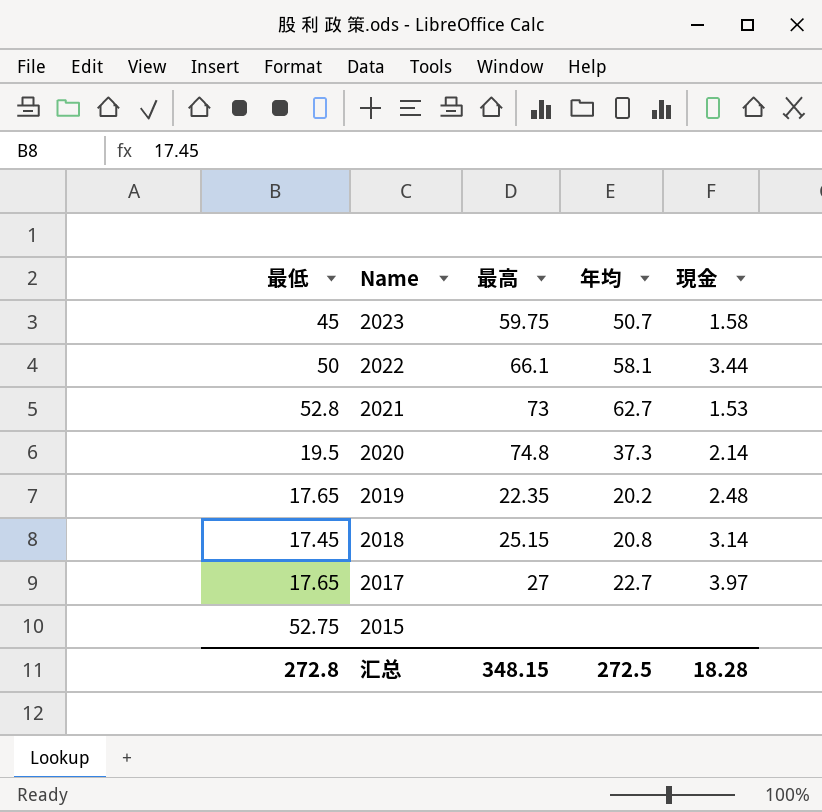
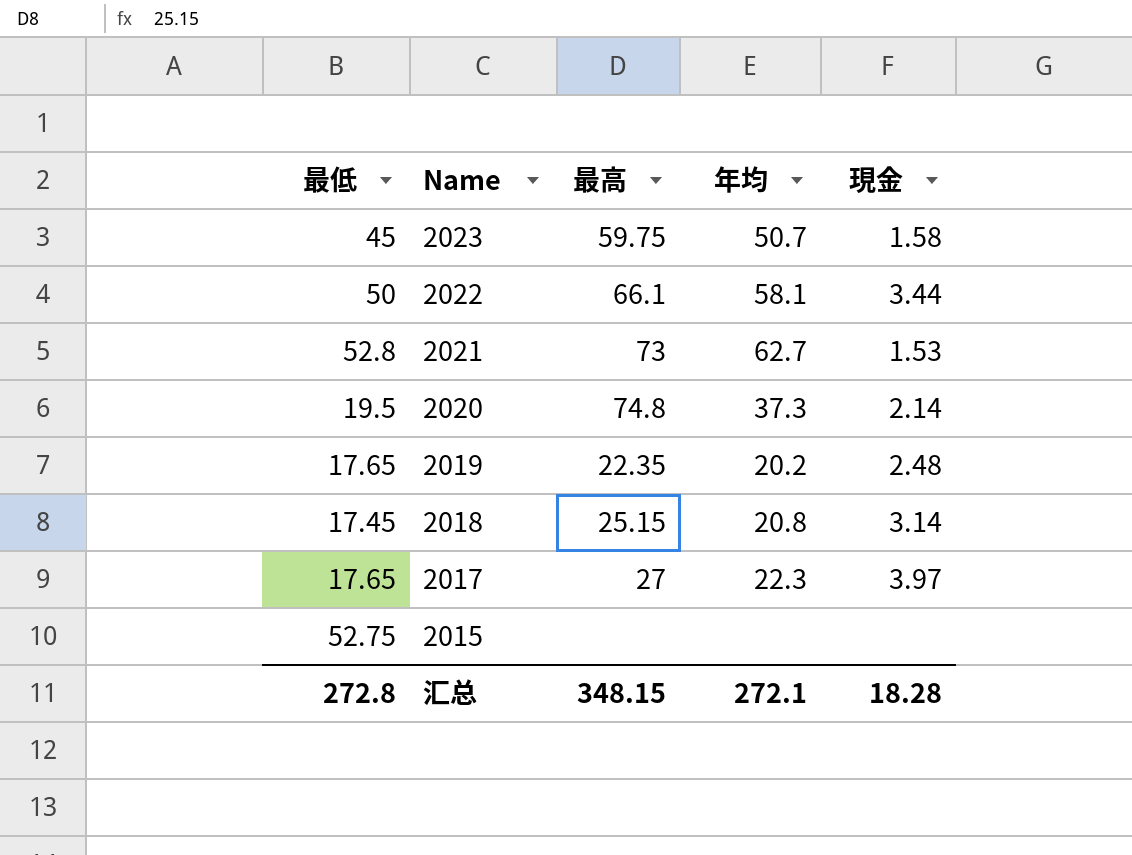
2017 | 年均: 22.7 -> 22.3
汇总 | 年均: 272.5 -> 272.1

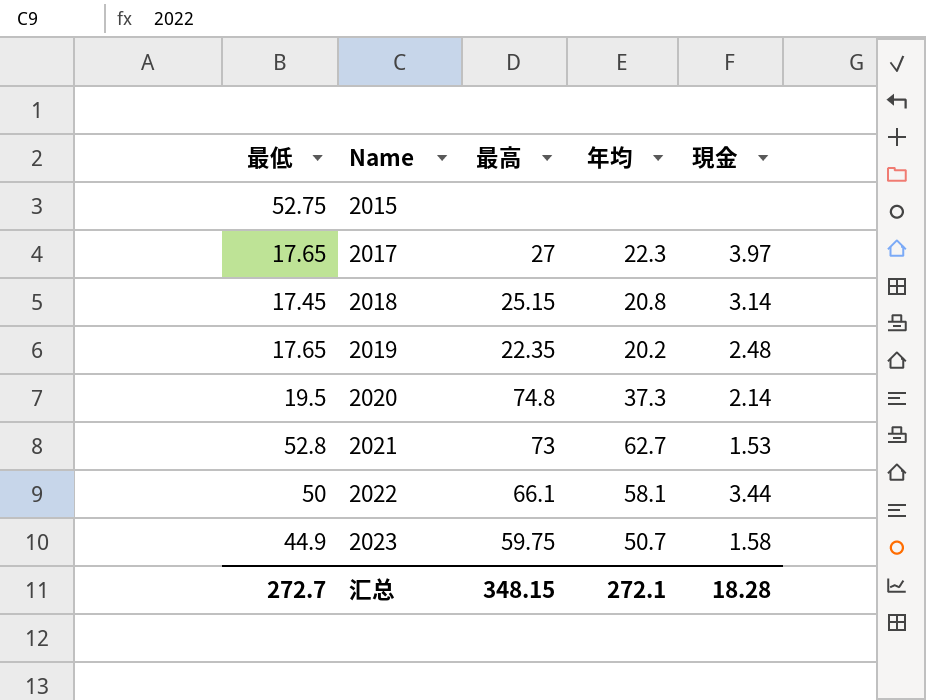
row order: Name descending -> Name ascending
2023 | 最低: 45 -> 44.9
汇总 | 最低: 272.8 -> 272.7

